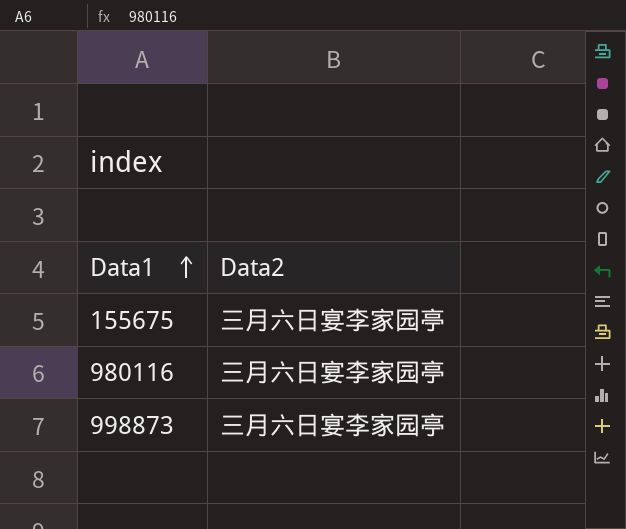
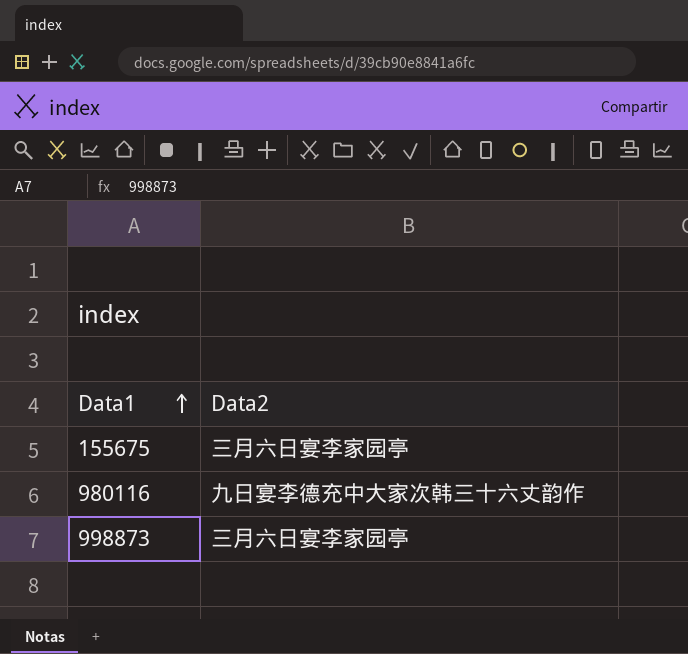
980116 | Data2: 三月六日宴李家园亭 -> 九日宴李德充中大家次韩三十六丈韵作

